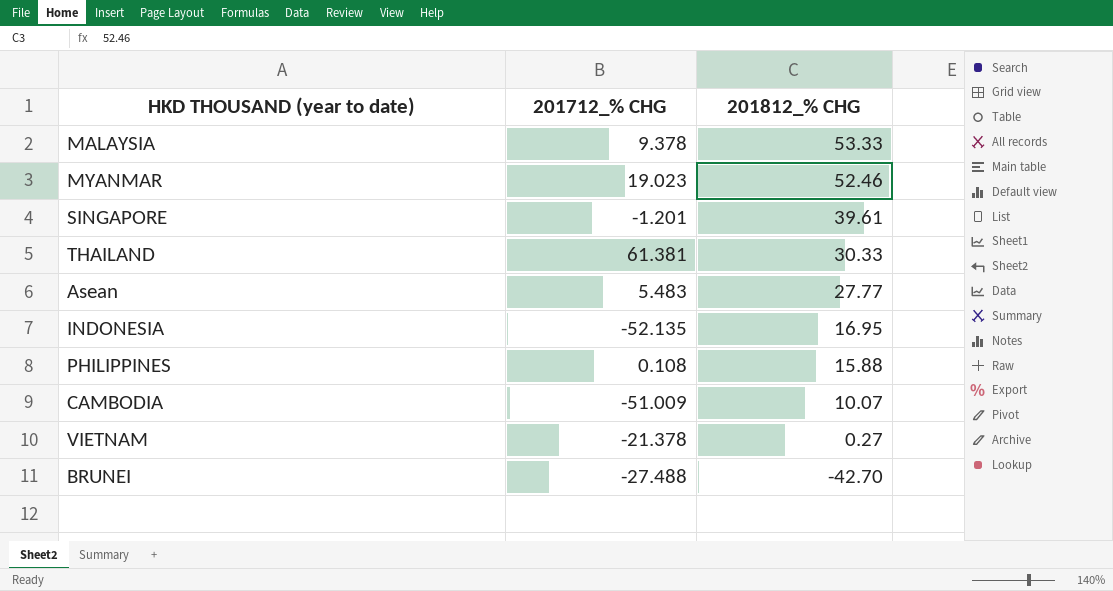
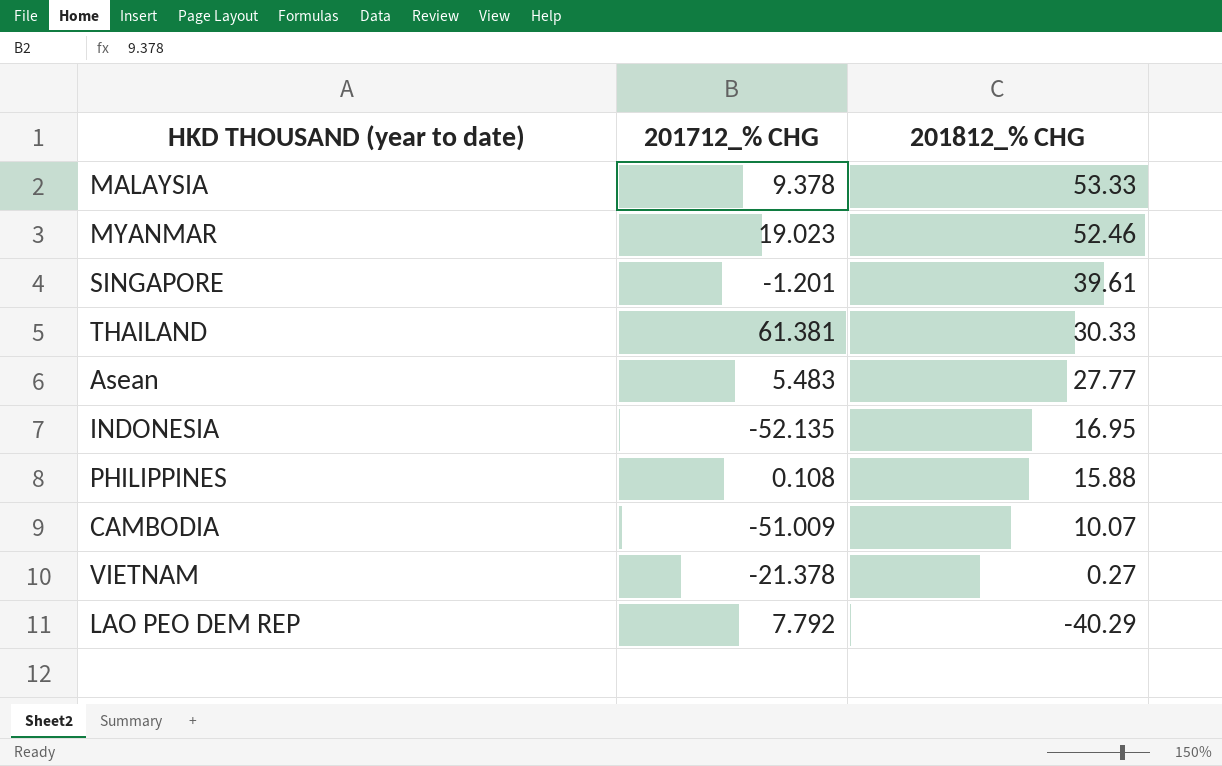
row BRUNEI: -27.488 | -42.70 -> none
row LAO PEO DEM REP: none -> 7.792 | -40.29

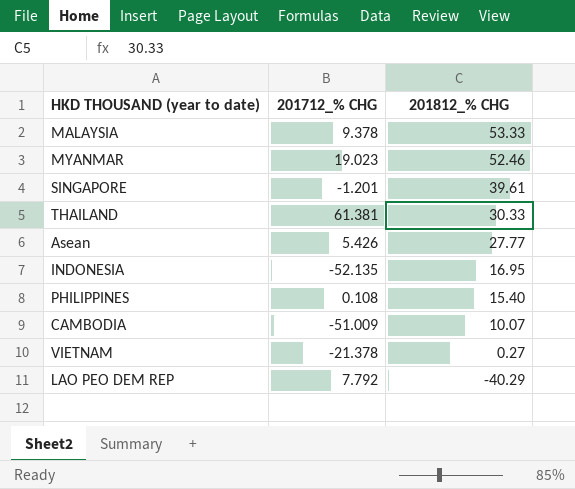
Asean | 201712_% CHG: 5.483 -> 5.426
PHILIPPINES | 201812_% CHG: 15.88 -> 15.40

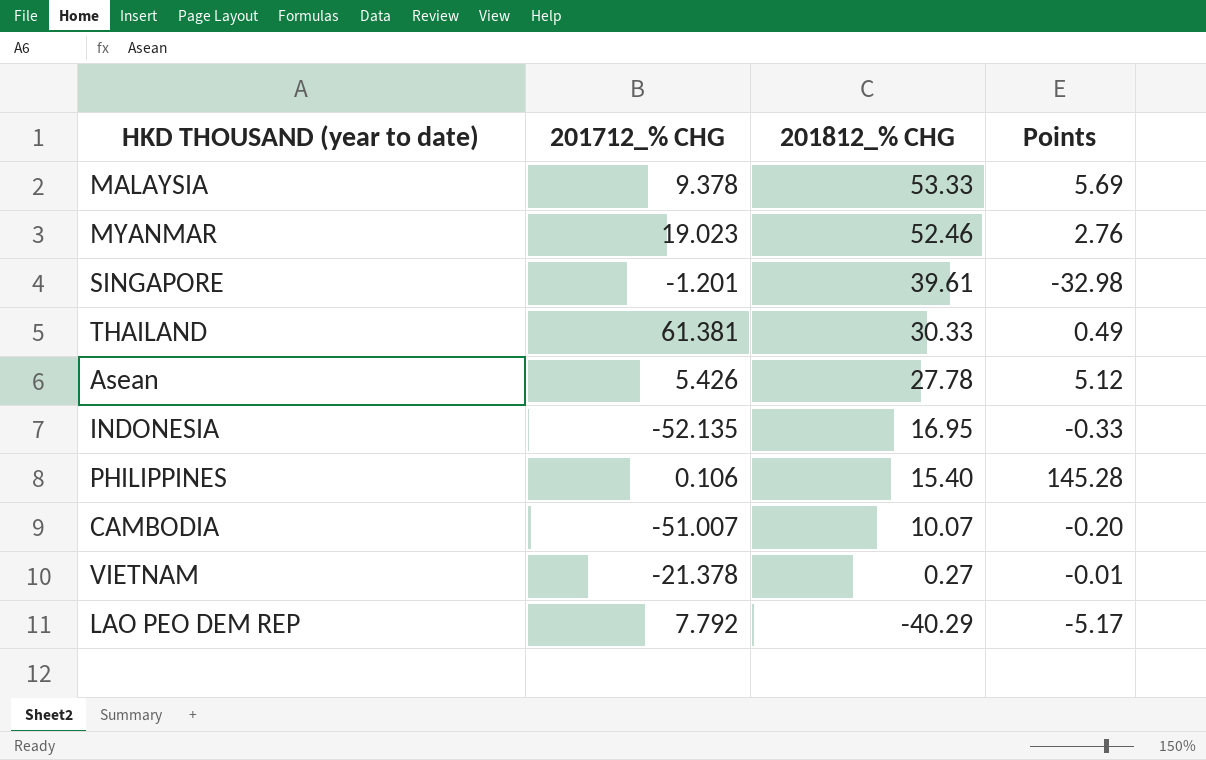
column Points | formula: none -> [201812_% CHG] / [201712_% CHG]
Asean | 201812_% CHG: 27.77 -> 27.78
PHILIPPINES | 201712_% CHG: 0.108 -> 0.106
CAMBODIA | 201712_% CHG: -51.009 -> -51.007

